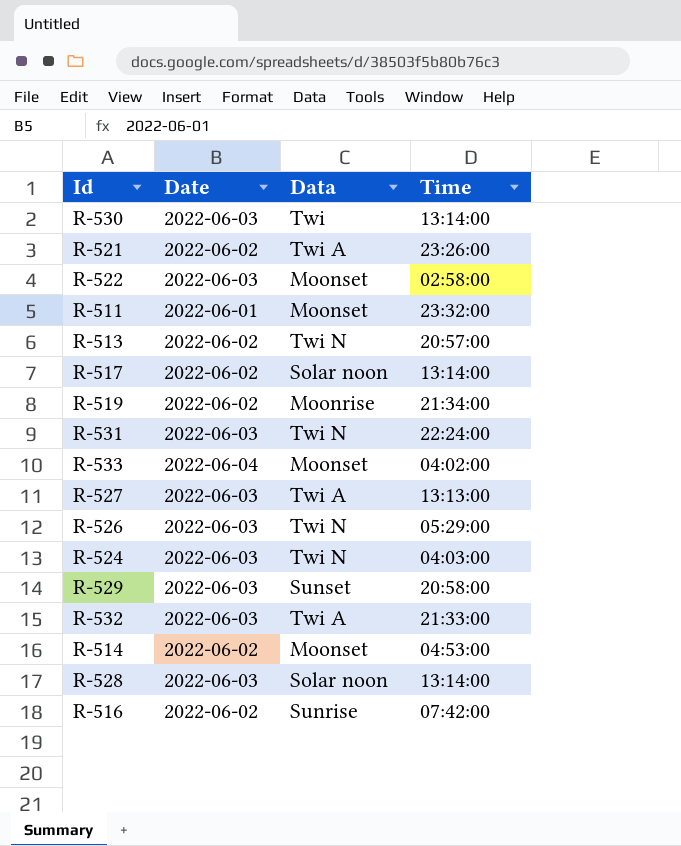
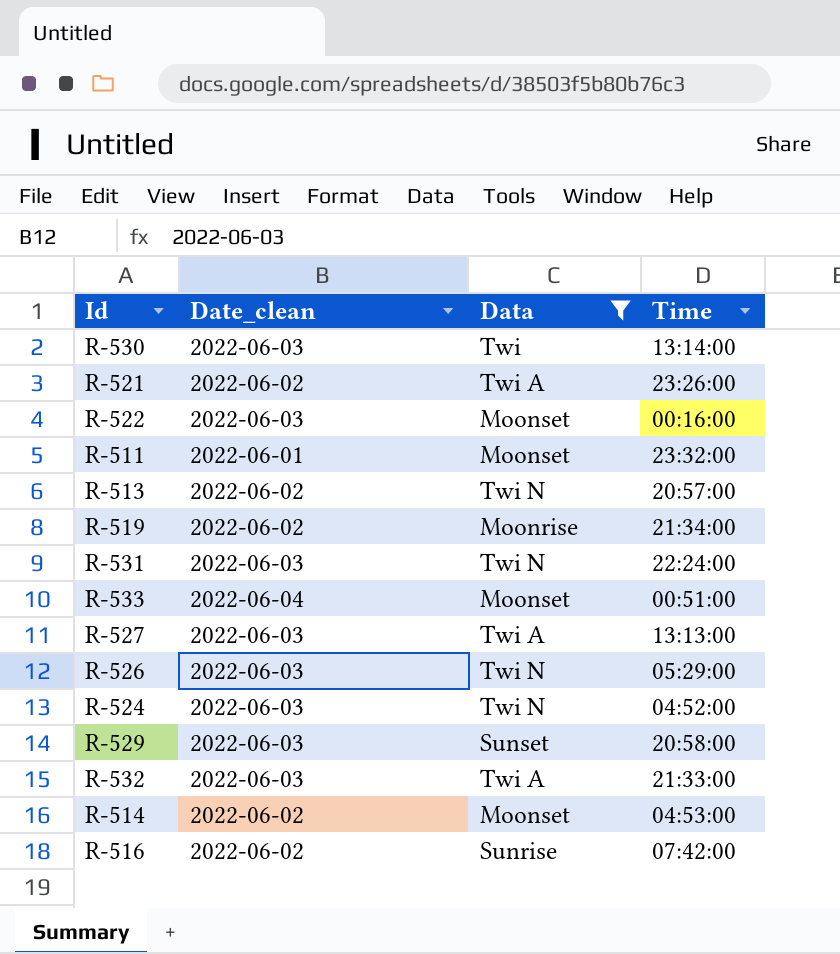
filter: none -> Data != Solar noon
column name: Date -> Date_clean
R-522 | Time: 02:58:00 -> 00:16:00
R-533 | Time: 04:02:00 -> 00:51:00
R-524 | Time: 04:03:00 -> 04:52:00

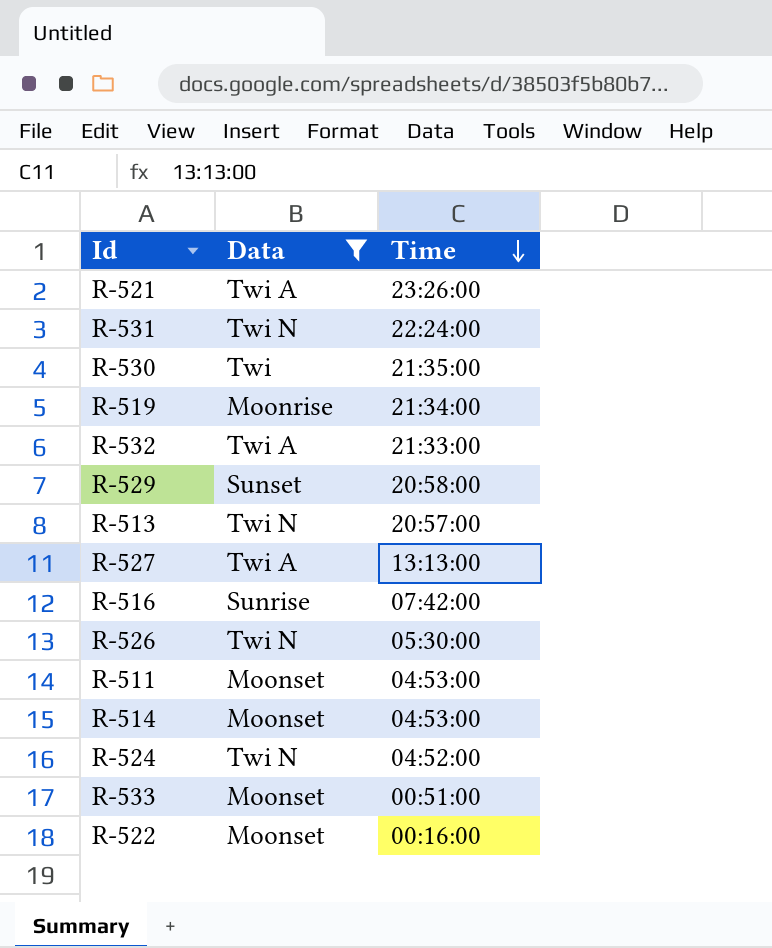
row order: none -> Time descending
column Date_clean | position: 2 -> none
R-530 | Time: 13:14:00 -> 21:35:00
R-526 | Time: 05:29:00 -> 05:30:00
R-511 | Time: 23:32:00 -> 04:53:00

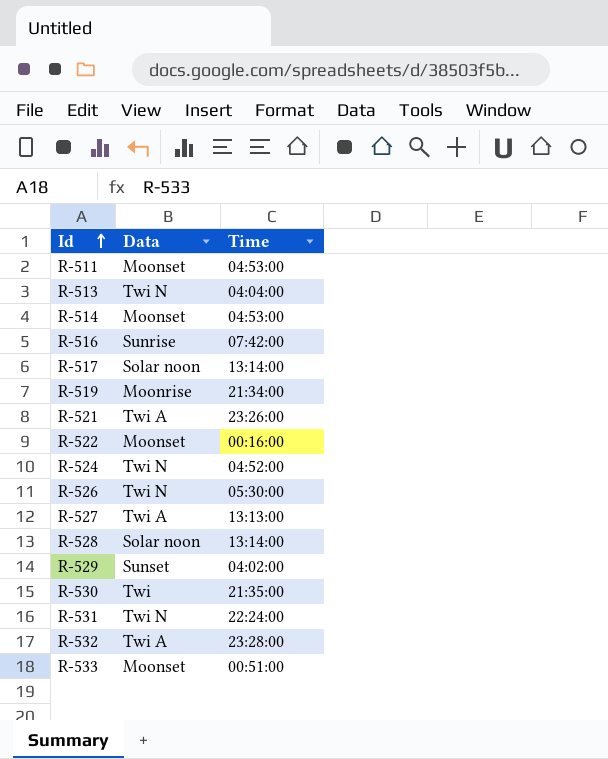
filter: Data != Solar noon -> none
row order: Time descending -> Id ascending
R-513 | Time: 20:57:00 -> 04:04:00
R-529 | Time: 20:58:00 -> 04:02:00
R-532 | Time: 21:33:00 -> 23:28:00

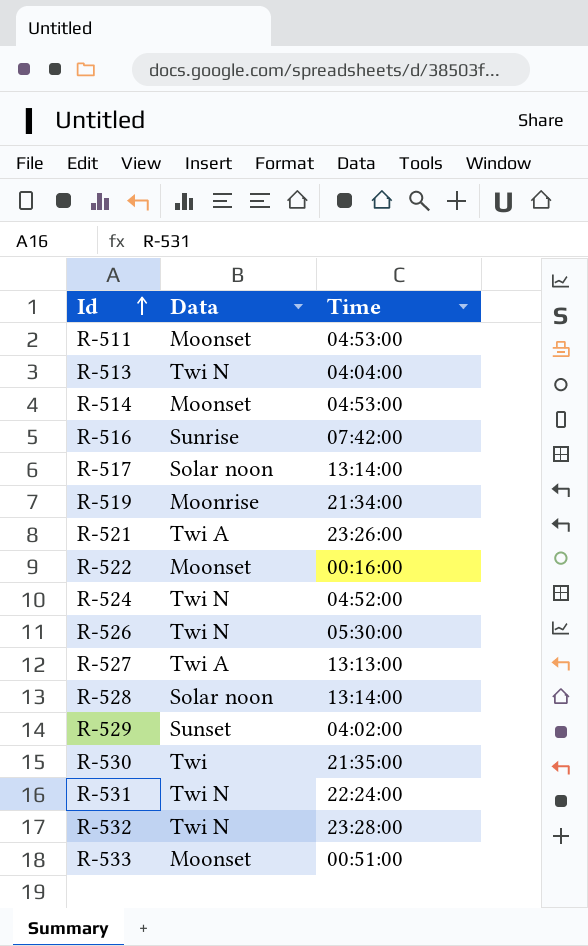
R-532 | Data: Twi A -> Twi N

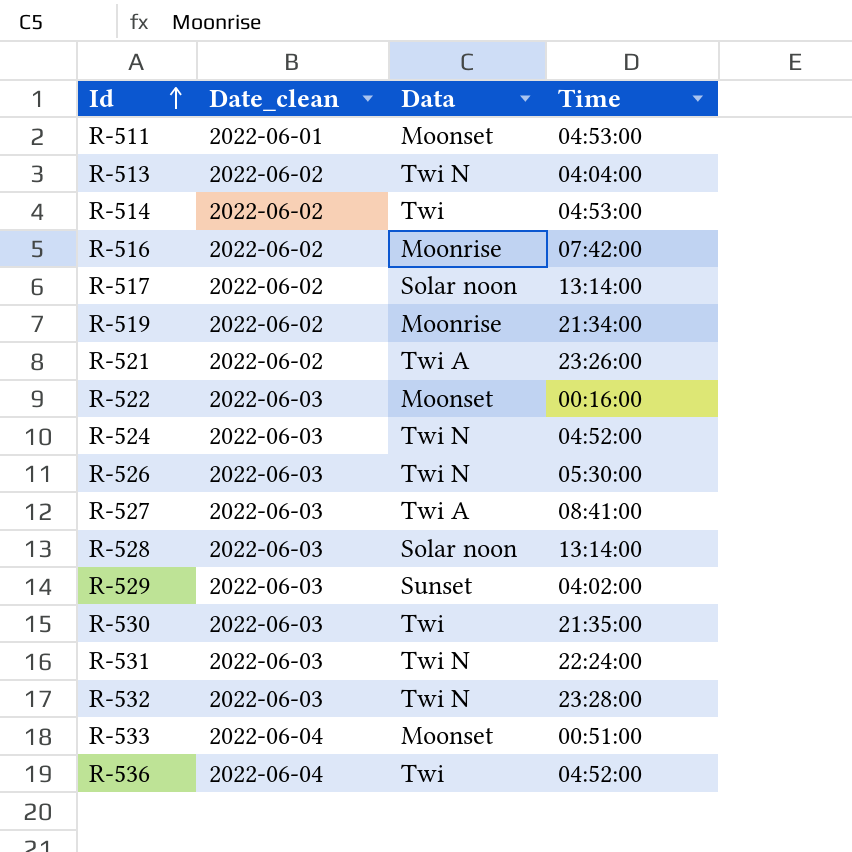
column Date_clean | position: none -> 2
R-514 | Data: Moonset -> Twi
R-516 | Data: Sunrise -> Moonrise
R-527 | Time: 13:13:00 -> 08:41:00
row R-536: none -> 2022-06-04 | Twi | 04:52:00

